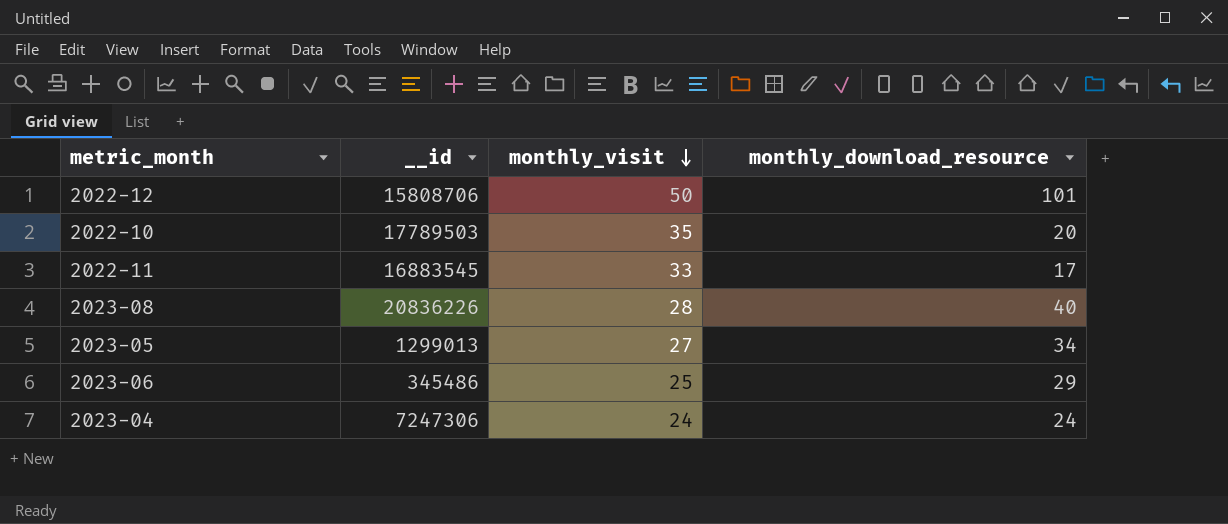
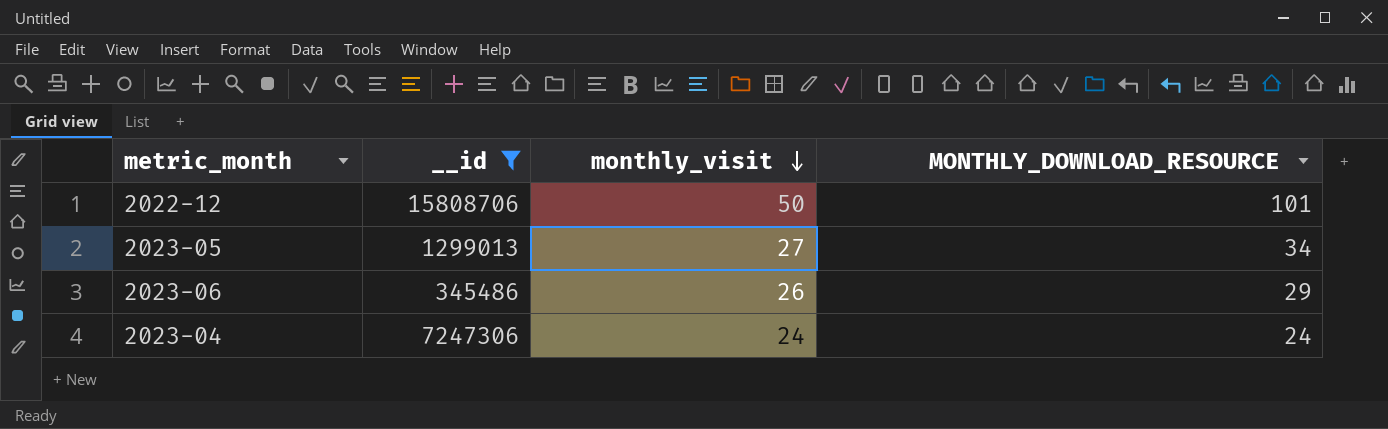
filter: none -> __id <= 15808706
column name: monthly_download_resource -> MONTHLY_DOWNLOAD_RESOURCE
2023-06 | monthly_visit: 25 -> 26

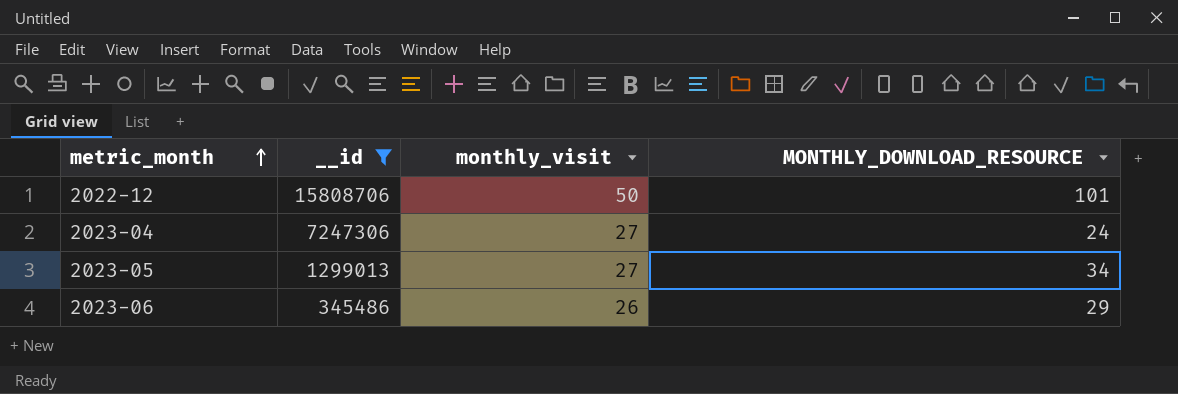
row order: monthly_visit descending -> metric_month ascending
2023-04 | monthly_visit: 24 -> 27

